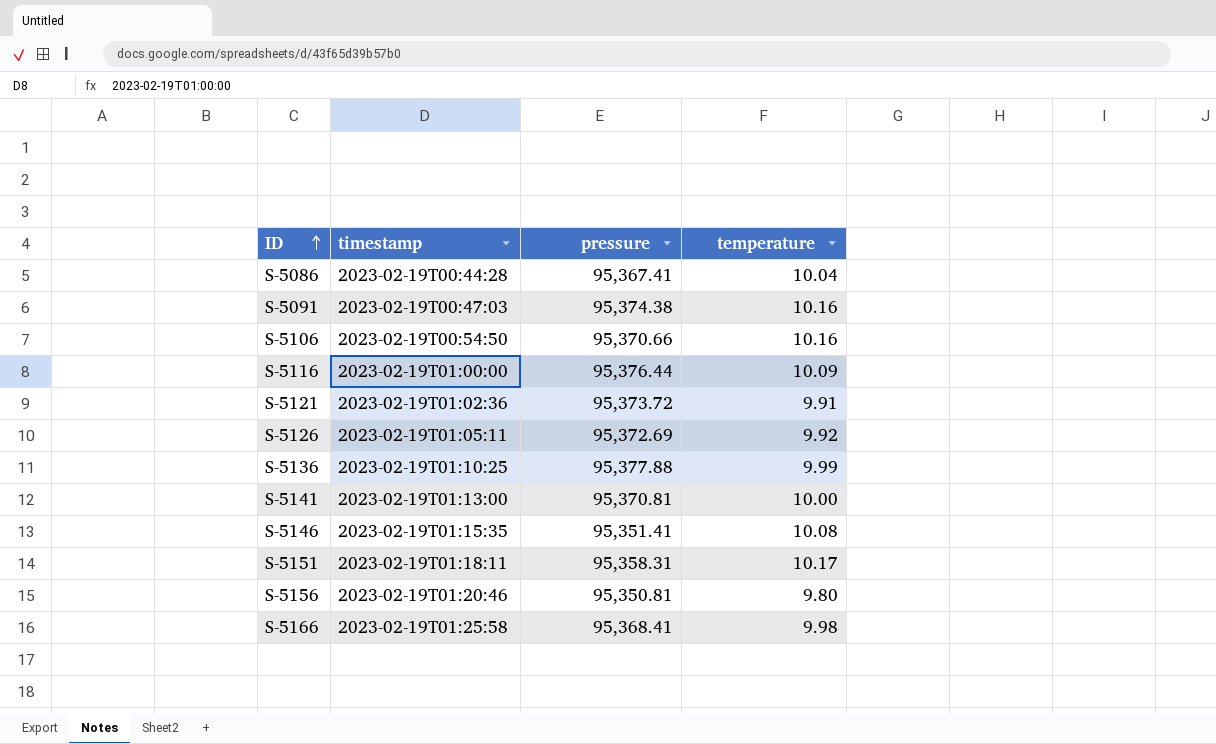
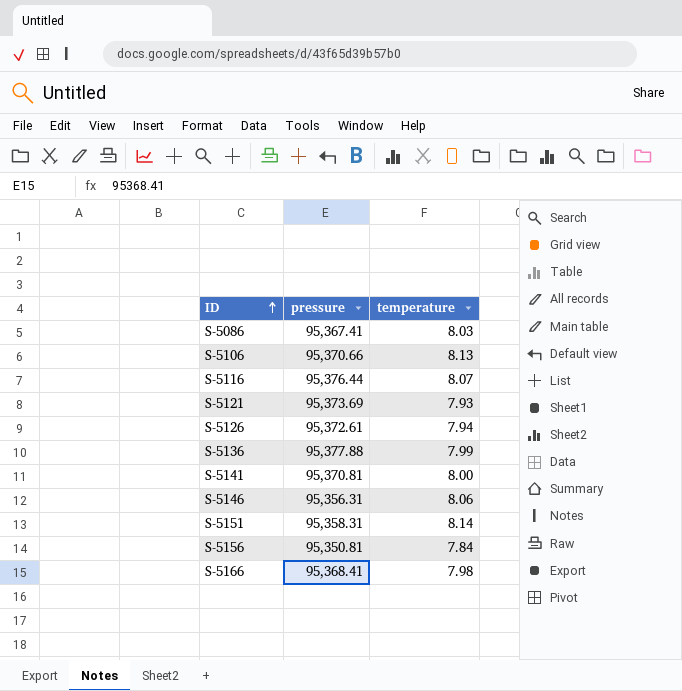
column timestamp | position: 2 -> none
row S-5091: 2023-02-19T00:47:03 | 95,374.38 | 10.16 -> none
S-5086 | temperature: 10.04 -> 8.03
S-5106 | temperature: 10.16 -> 8.13
S-5116 | temperature: 10.09 -> 8.07
S-5121 | pressure: 95,373.72 -> 95,373.69
S-5121 | temperature: 9.91 -> 7.93
S-5126 | pressure: 95,372.69 -> 95,372.61
S-5126 | temperature: 9.92 -> 7.94
S-5136 | temperature: 9.99 -> 7.99
S-5141 | temperature: 10.00 -> 8.00
S-5146 | pressure: 95,351.41 -> 95,356.31
S-5146 | temperature: 10.08 -> 8.06
S-5151 | temperature: 10.17 -> 8.14
S-5156 | temperature: 9.80 -> 7.84
S-5166 | temperature: 9.98 -> 7.98

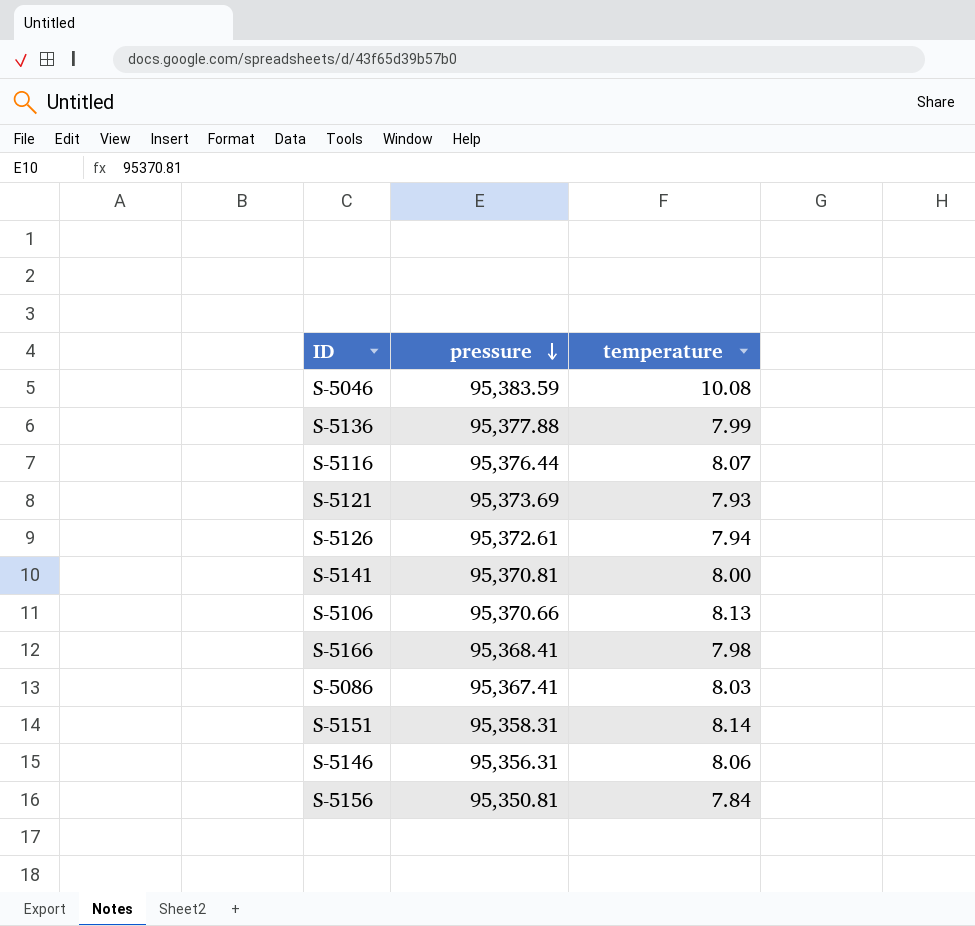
row order: ID ascending -> pressure descending
row S-5046: none -> 95,383.59 | 10.08

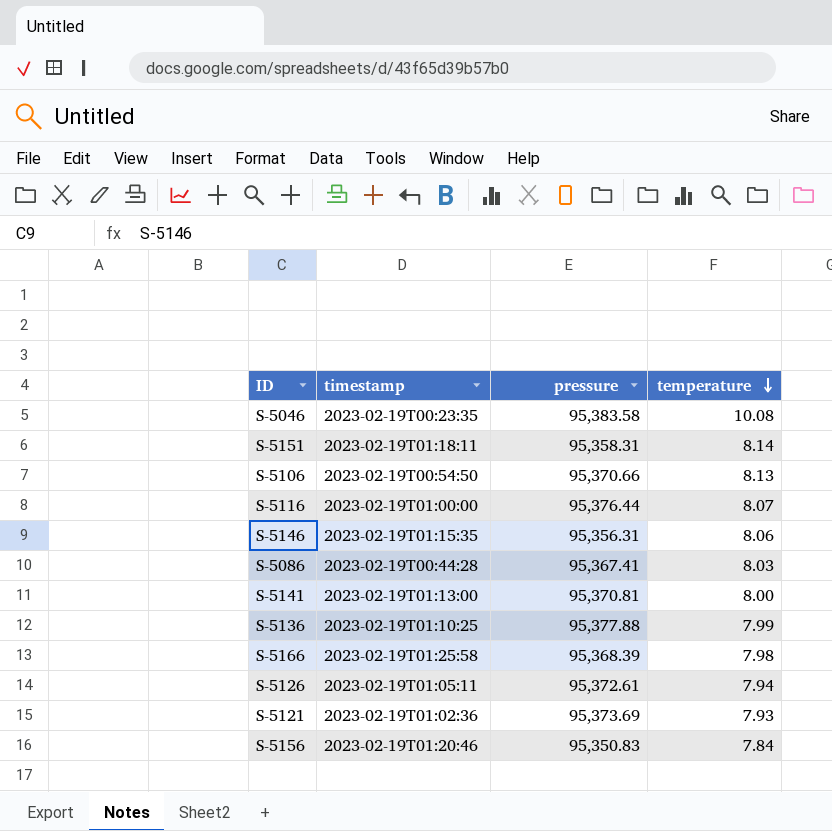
row order: pressure descending -> temperature descending
column timestamp | position: none -> 2
S-5046 | pressure: 95,383.59 -> 95,383.58
S-5166 | pressure: 95,368.41 -> 95,368.39
S-5156 | pressure: 95,350.81 -> 95,350.83

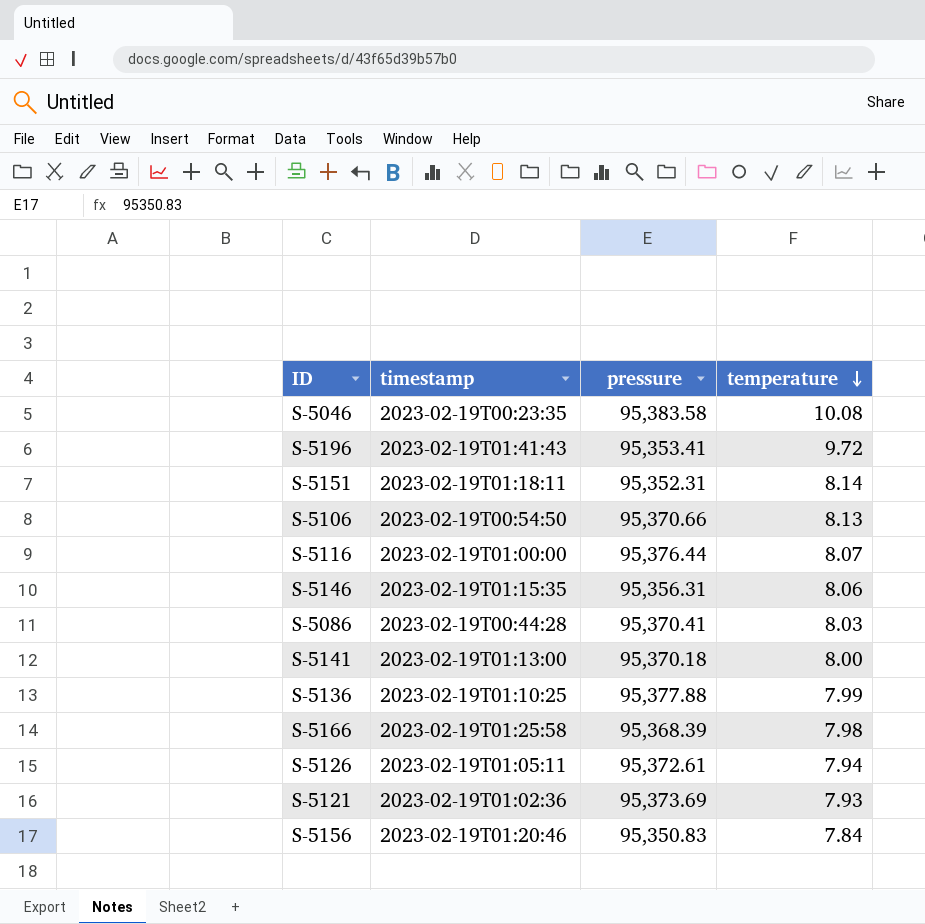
row S-5196: none -> 2023-02-19T01:41:43 | 95,353.41 | 9.72
S-5151 | pressure: 95,358.31 -> 95,352.31
S-5086 | pressure: 95,367.41 -> 95,370.41
S-5141 | pressure: 95,370.81 -> 95,370.18

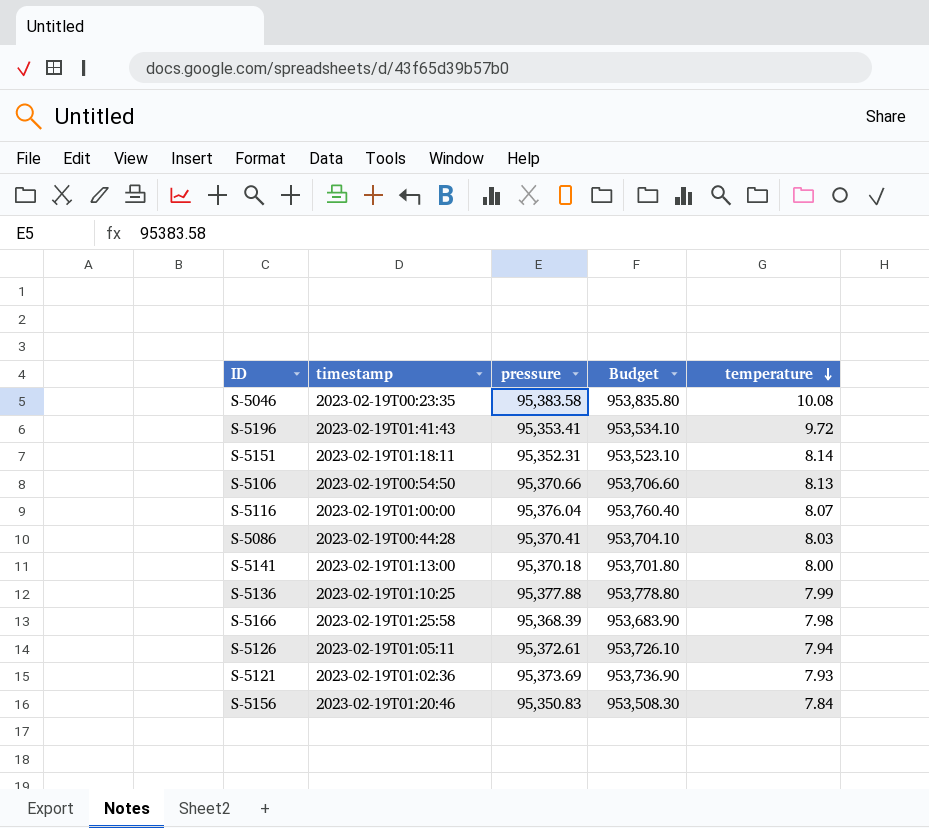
column Budget | formula: none -> [pressure] * 10
row S-5146: 2023-02-19T01:15:35 | 95,356.31 | 8.06 -> none
S-5116 | pressure: 95,376.44 -> 95,376.04

